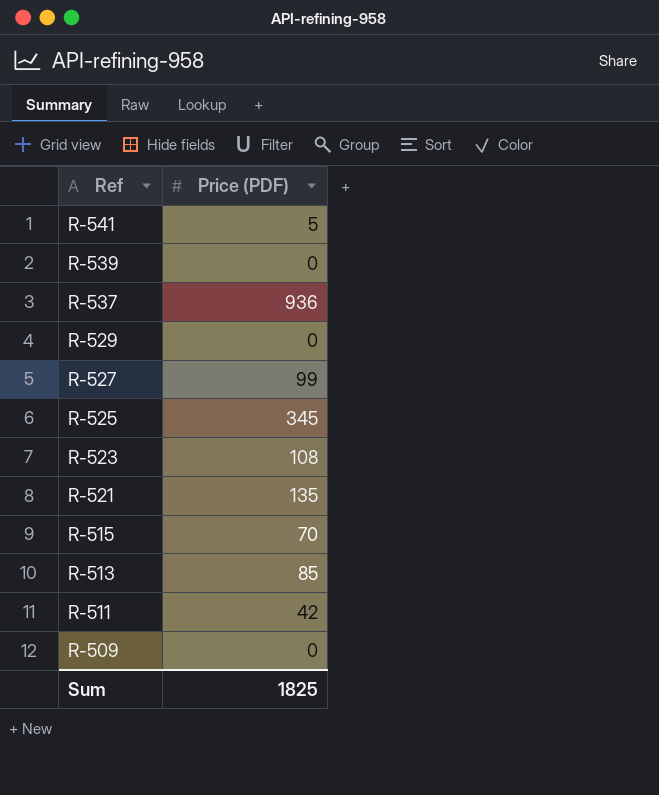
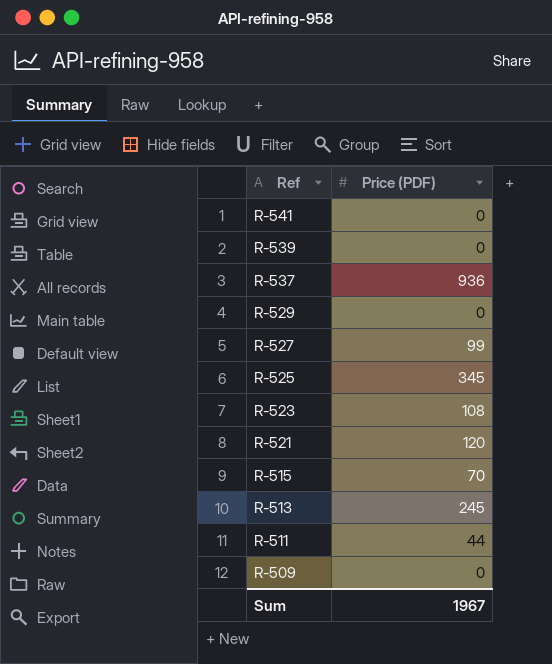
R-541 | Price (PDF): 5 -> 0
R-521 | Price (PDF): 135 -> 120
R-513 | Price (PDF): 85 -> 245
R-511 | Price (PDF): 42 -> 44
Sum | Price (PDF): 1825 -> 1967

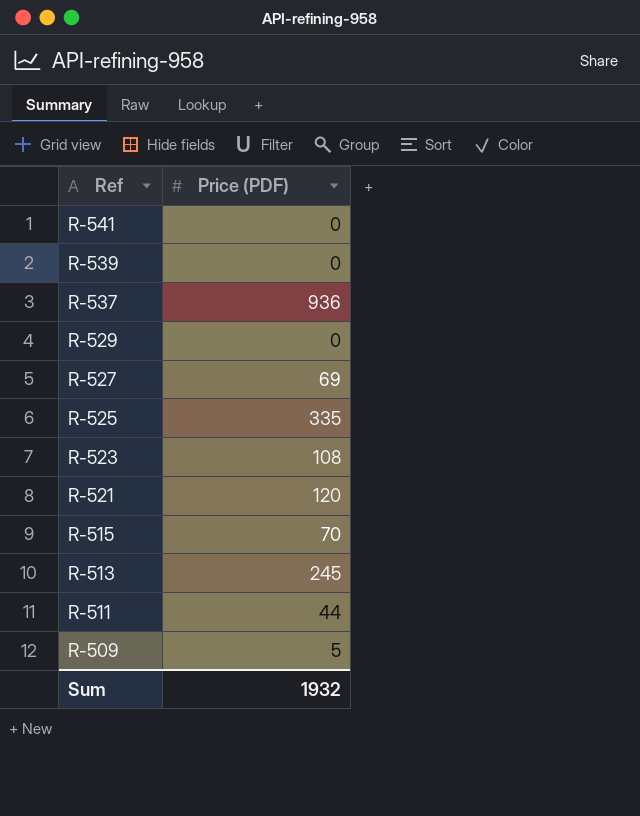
R-527 | Price (PDF): 99 -> 69
R-525 | Price (PDF): 345 -> 335
R-509 | Price (PDF): 0 -> 5
Sum | Price (PDF): 1967 -> 1932

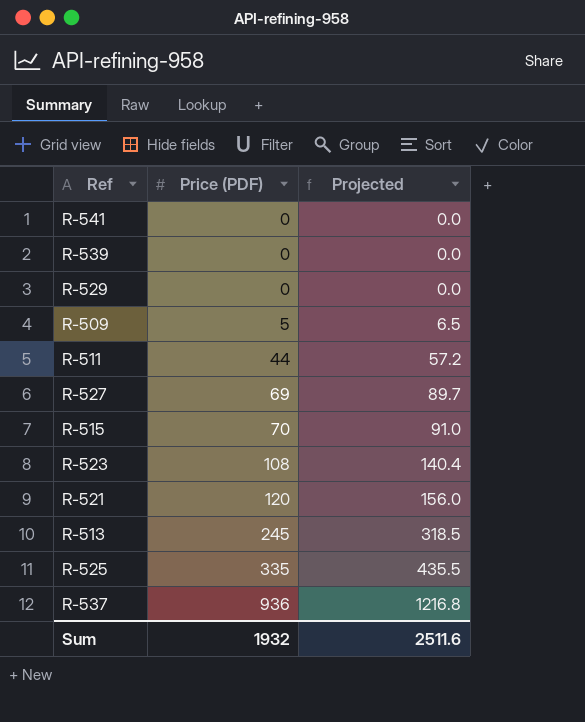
row order: Ref descending -> Price (PDF) ascending
column Projected | formula: none -> [Price (PDF)] * 1.3

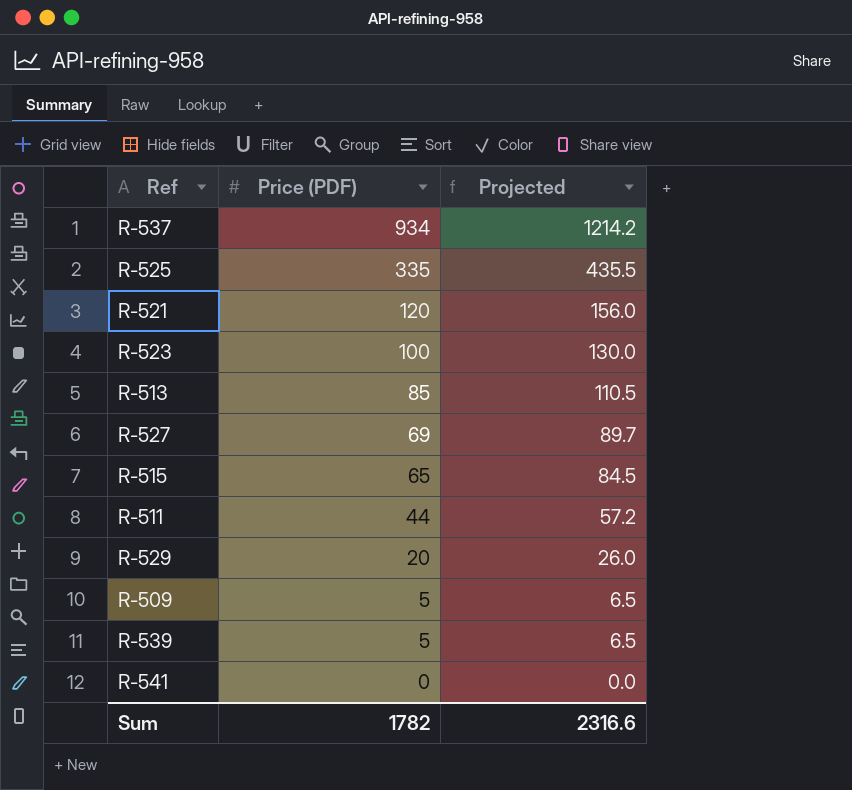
row order: Price (PDF) ascending -> Price (PDF) descending
R-537 | Price (PDF): 936 -> 934
R-537 | Projected: 1216.8 -> 1214.2
R-523 | Price (PDF): 108 -> 100
R-523 | Projected: 140.4 -> 130.0
R-513 | Price (PDF): 245 -> 85
R-513 | Projected: 318.5 -> 110.5
R-515 | Price (PDF): 70 -> 65
R-515 | Projected: 91.0 -> 84.5
R-529 | Price (PDF): 0 -> 20
R-529 | Projected: 0.0 -> 26.0
R-539 | Price (PDF): 0 -> 5
R-539 | Projected: 0.0 -> 6.5
Sum | Price (PDF): 1932 -> 1782
Sum | Projected: 2511.6 -> 2316.6

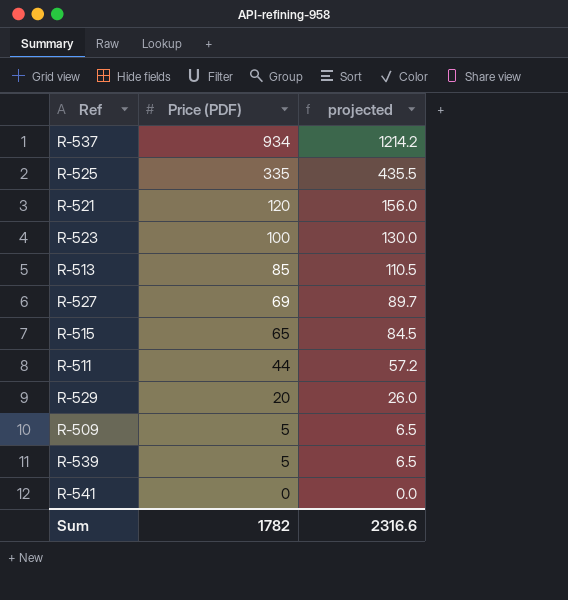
column name: Projected -> projected

